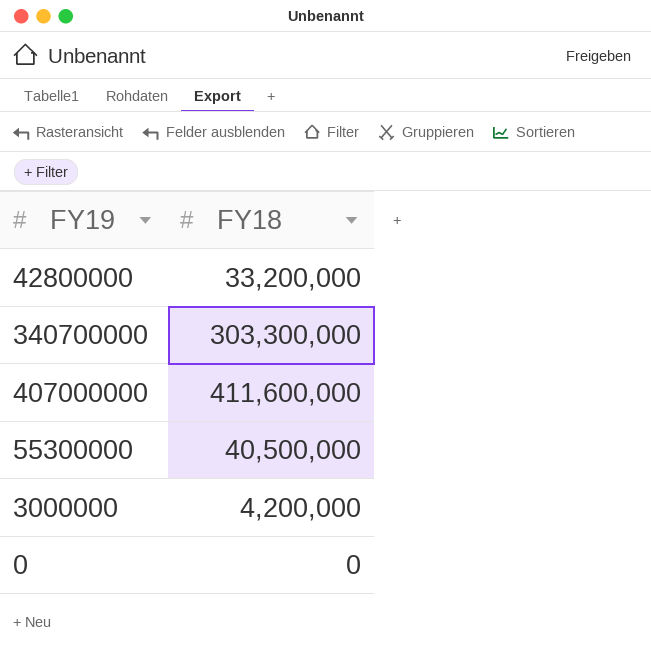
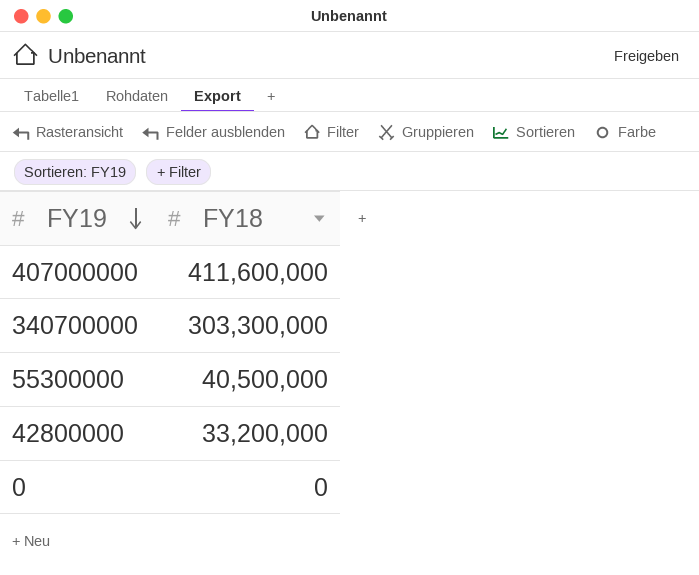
row order: none -> FY19 descending
row 3000000: 4,200,000 -> none

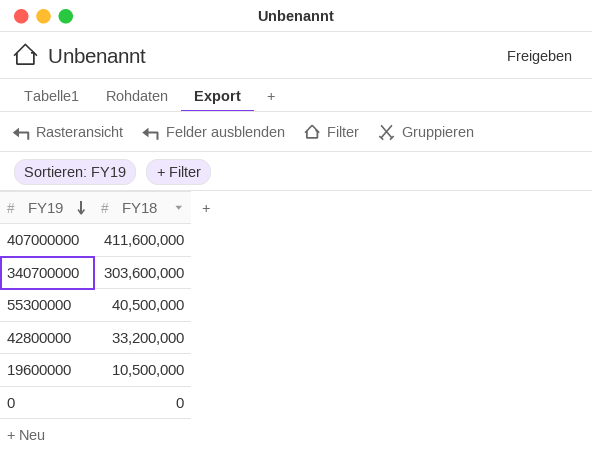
340700000 | FY18: 303,300,000 -> 303,600,000
row 19600000: none -> 10,500,000

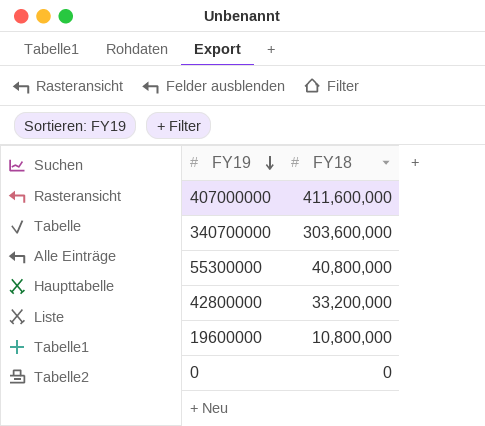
55300000 | FY18: 40,500,000 -> 40,800,000
19600000 | FY18: 10,500,000 -> 10,800,000

